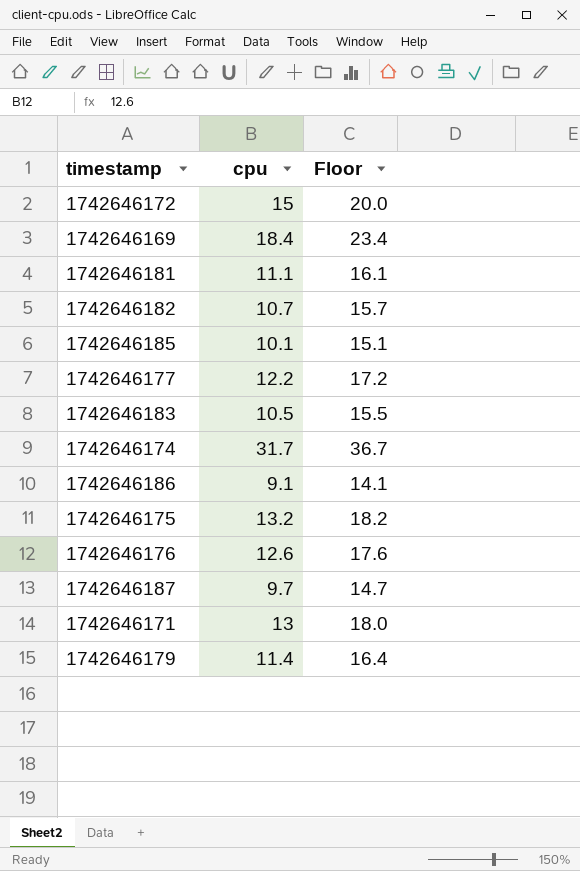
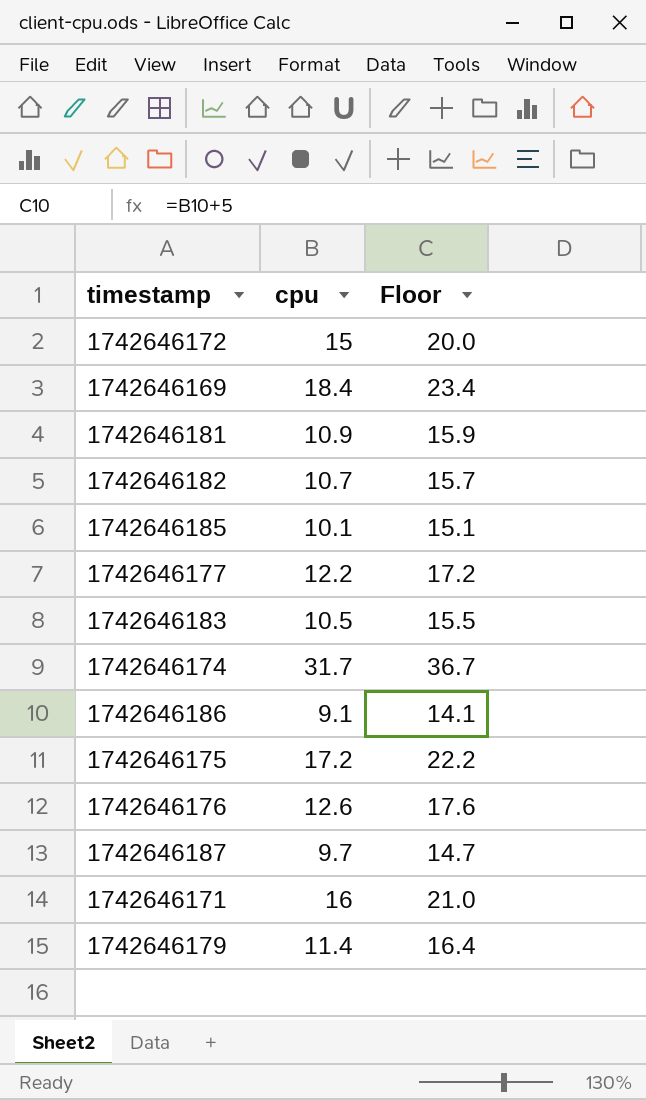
1742646181 | cpu: 11.1 -> 10.9
1742646181 | Floor: 16.1 -> 15.9
1742646175 | cpu: 13.2 -> 17.2
1742646175 | Floor: 18.2 -> 22.2
1742646171 | cpu: 13 -> 16
1742646171 | Floor: 18.0 -> 21.0

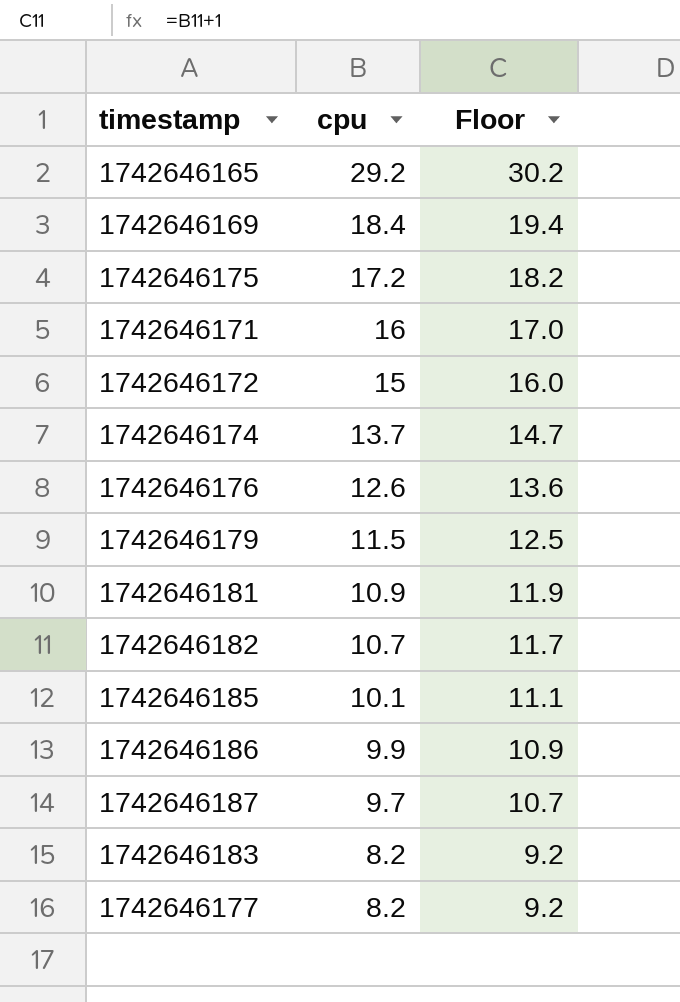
row order: none -> cpu descending
column Floor | formula: [cpu] + 5 -> [cpu] + 1
row 1742646165: none -> 29.2 | 30.2
1742646174 | cpu: 31.7 -> 13.7
1742646179 | cpu: 11.4 -> 11.5
1742646186 | cpu: 9.1 -> 9.9
1742646183 | cpu: 10.5 -> 8.2
1742646177 | cpu: 12.2 -> 8.2

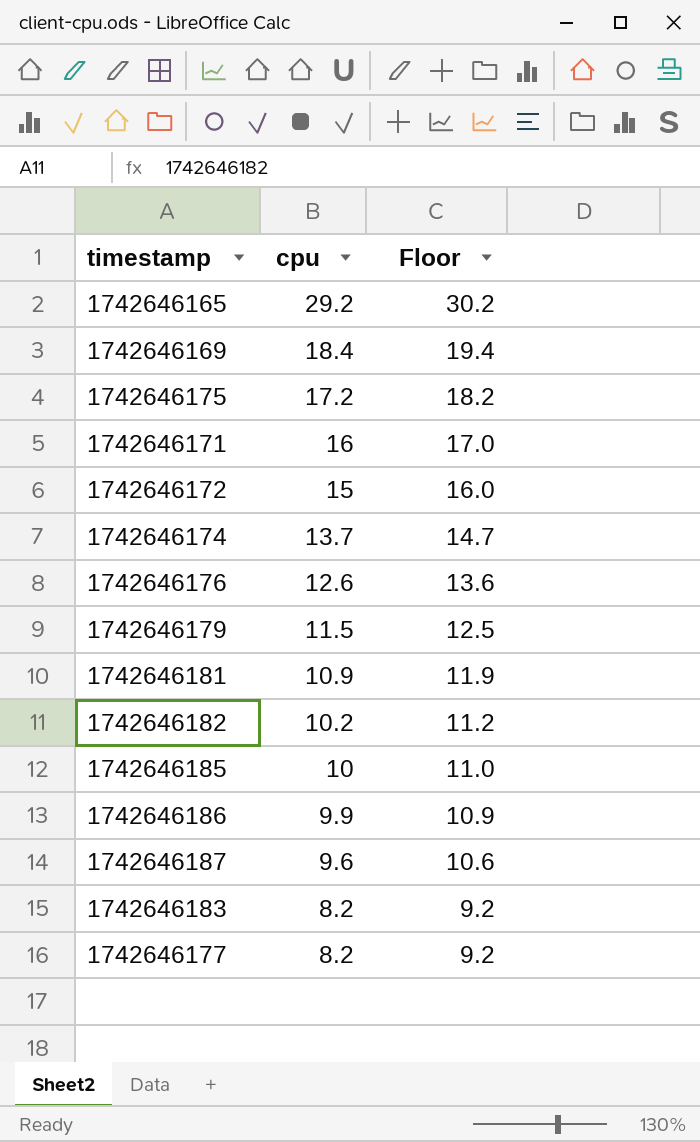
1742646182 | cpu: 10.7 -> 10.2
1742646182 | Floor: 11.7 -> 11.2
1742646185 | cpu: 10.1 -> 10
1742646185 | Floor: 11.1 -> 11.0
1742646187 | cpu: 9.7 -> 9.6
1742646187 | Floor: 10.7 -> 10.6

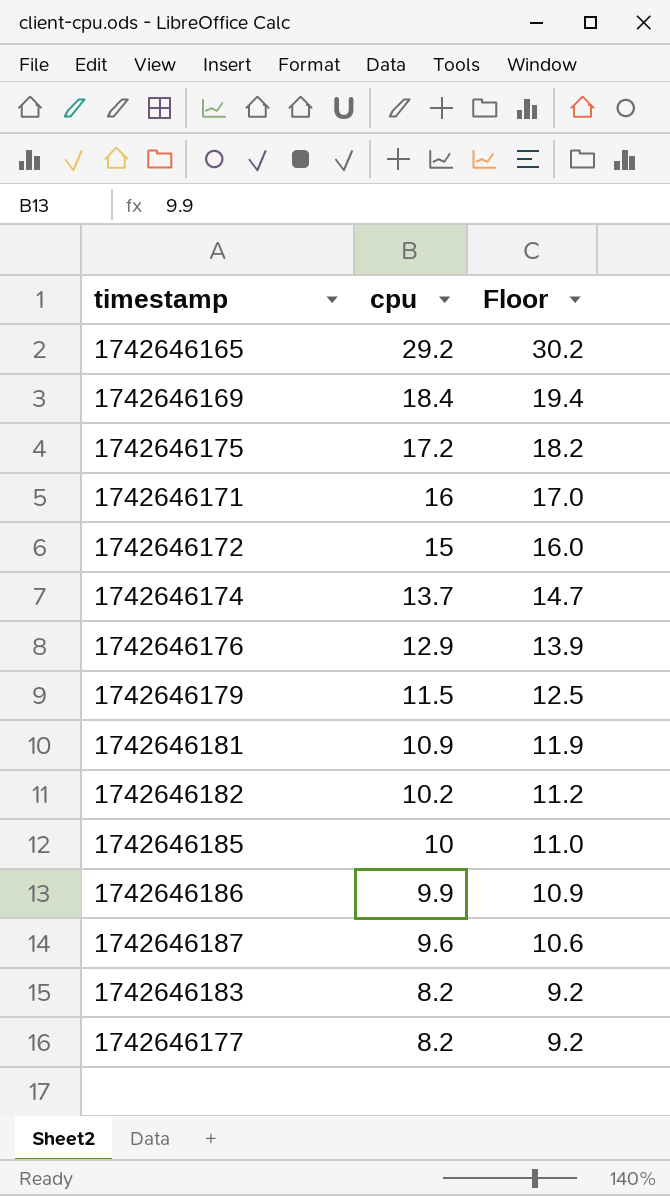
1742646176 | cpu: 12.6 -> 12.9
1742646176 | Floor: 13.6 -> 13.9

